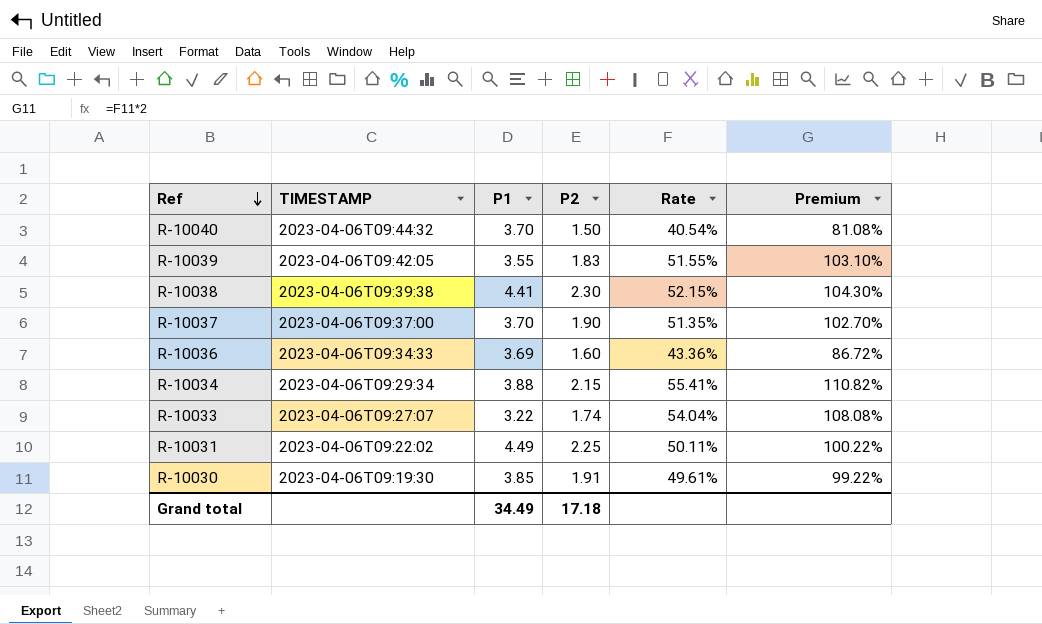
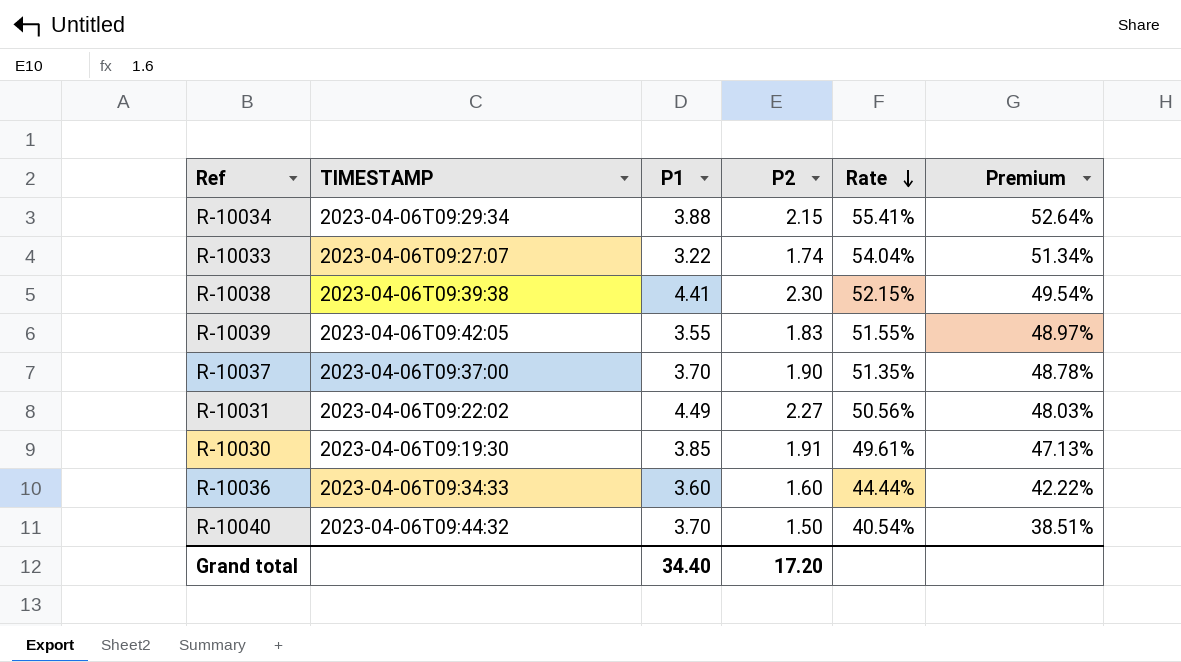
row order: Ref descending -> Rate descending
column Premium | formula: [Rate] * 2 -> [Rate] * 0.95
R-10031 | P2: 2.25 -> 2.27
R-10031 | Rate: 50.11% -> 50.56%
R-10036 | P1: 3.69 -> 3.60
R-10036 | Rate: 43.36% -> 44.44%
Grand total | P1: 34.49 -> 34.40
Grand total | P2: 17.18 -> 17.20

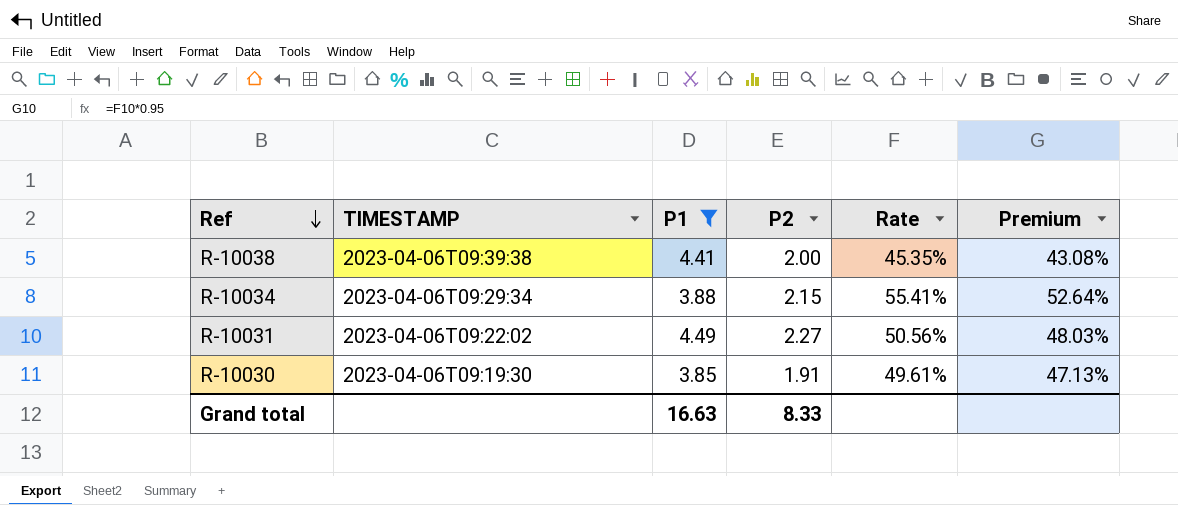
filter: none -> P1 >= 3.85
row order: Rate descending -> Ref descending
R-10038 | P2: 2.30 -> 2.00
R-10038 | Rate: 52.15% -> 45.35%
R-10038 | Premium: 49.54% -> 43.08%
Grand total | P1: 34.40 -> 16.63
Grand total | P2: 17.20 -> 8.33

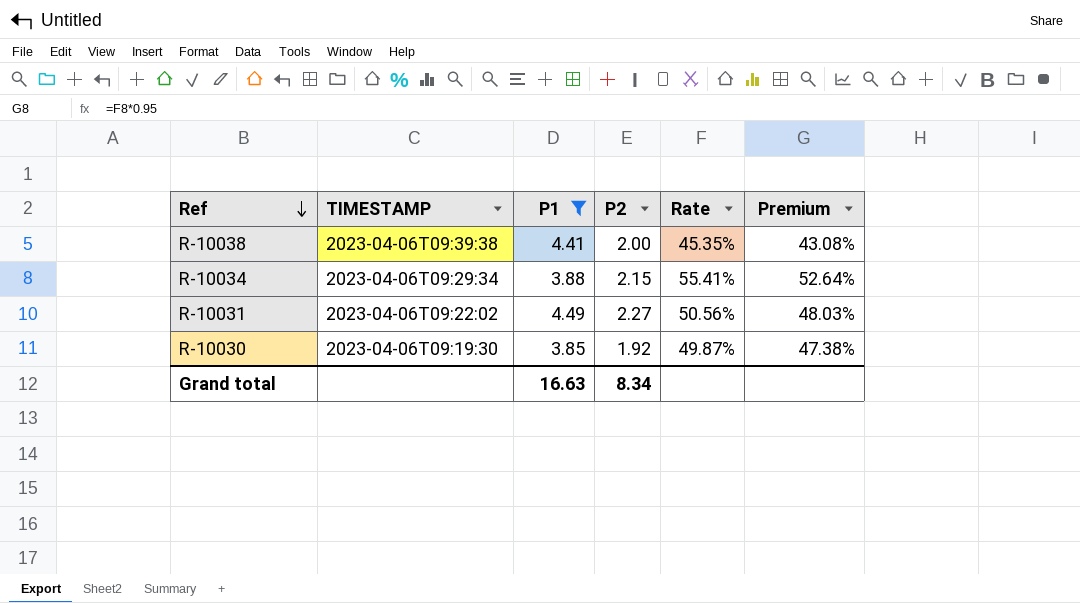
R-10030 | P2: 1.91 -> 1.92
R-10030 | Rate: 49.61% -> 49.87%
R-10030 | Premium: 47.13% -> 47.38%
Grand total | P2: 8.33 -> 8.34

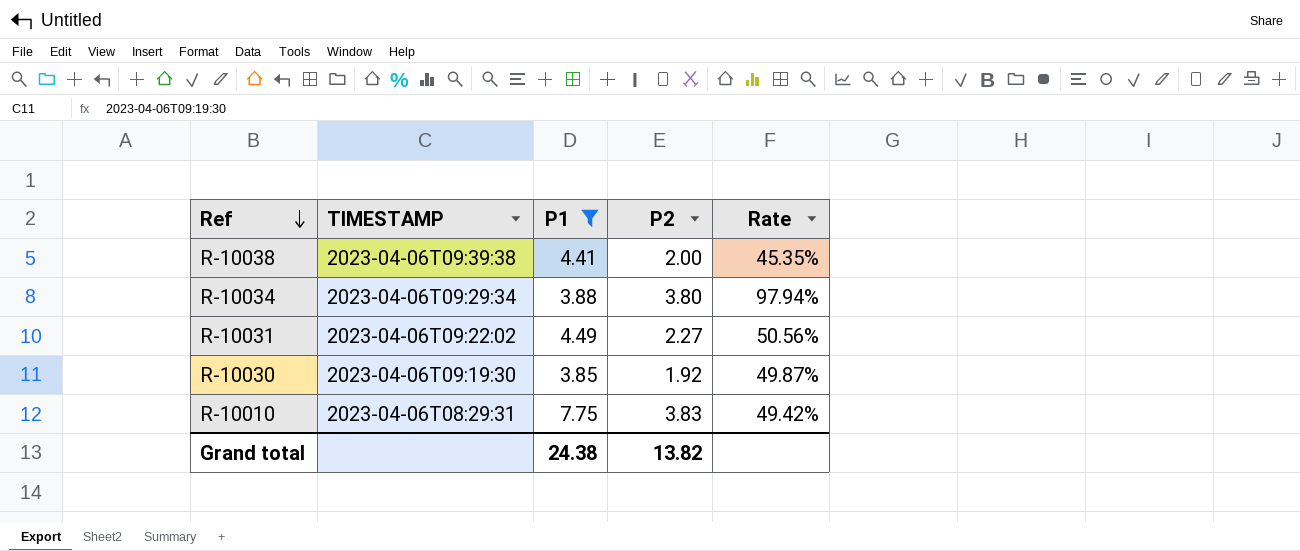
column Premium | formula: [Rate] * 0.95 -> none
R-10034 | P2: 2.15 -> 3.80
R-10034 | Rate: 55.41% -> 97.94%
row R-10010: none -> 2023-04-06T08:29:31 | 7.75 | 3.83 | 49.42%
Grand total | P1: 16.63 -> 24.38
Grand total | P2: 8.34 -> 13.82

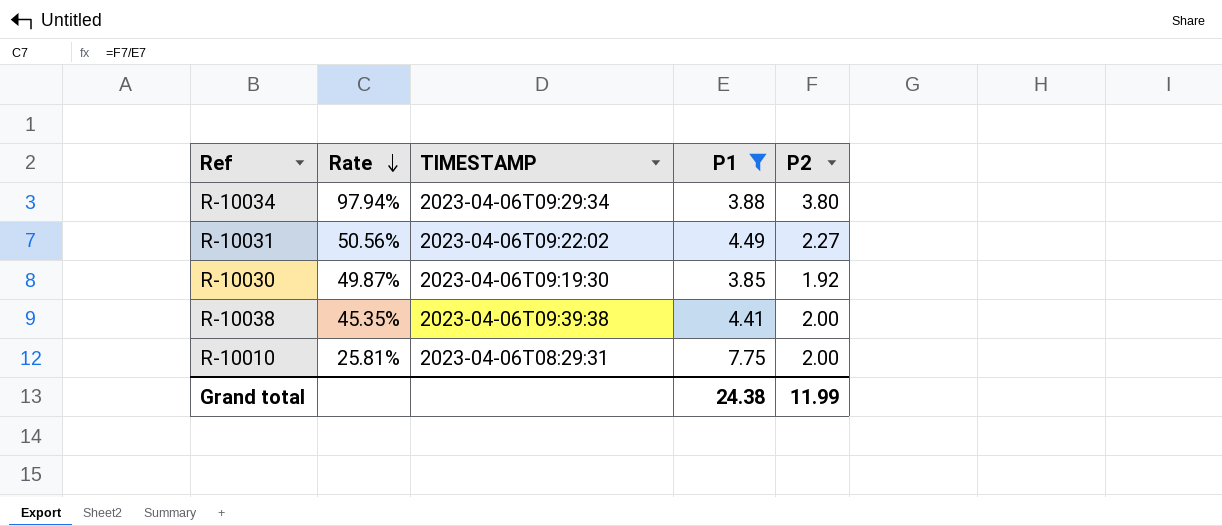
row order: Ref descending -> Rate descending
column Rate | position: 5 -> 2
R-10010 | Rate: 49.42% -> 25.81%
R-10010 | P2: 3.83 -> 2.00
Grand total | P2: 13.82 -> 11.99

